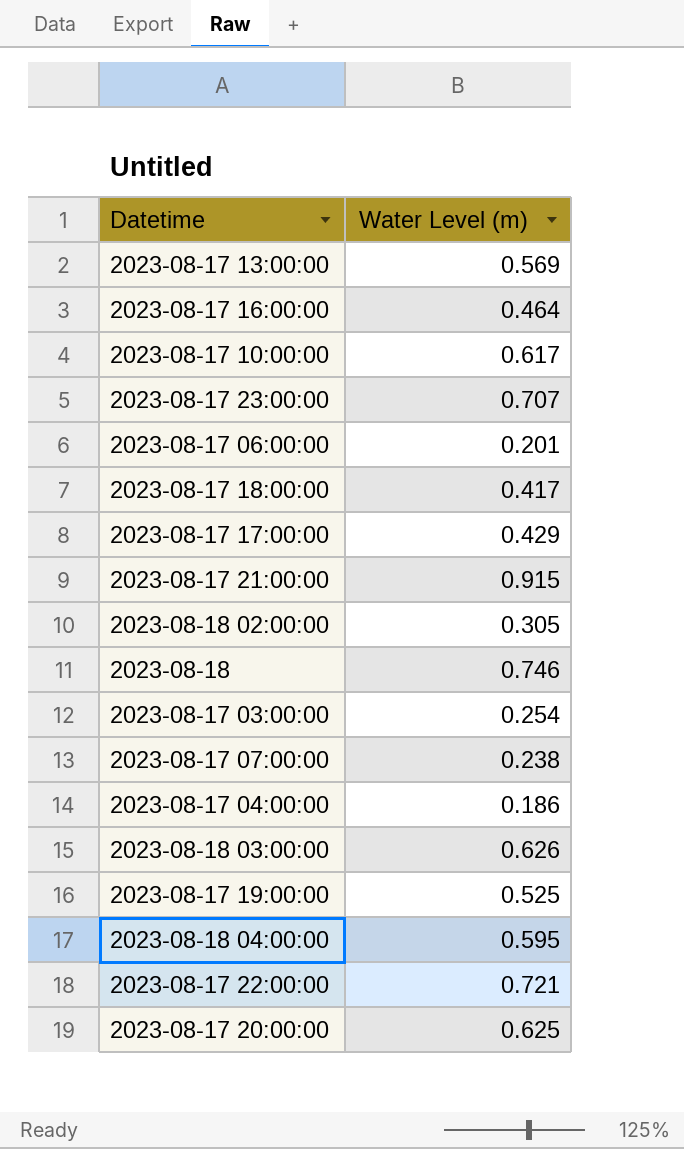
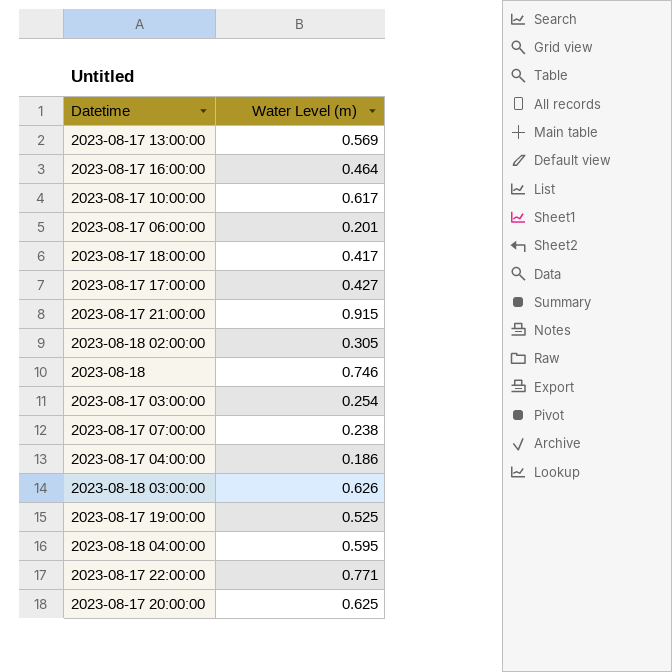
row 2023-08-17 23:00:00: 0.707 -> none
2023-08-17 17:00:00 | Water Level (m): 0.429 -> 0.427
2023-08-17 22:00:00 | Water Level (m): 0.721 -> 0.771

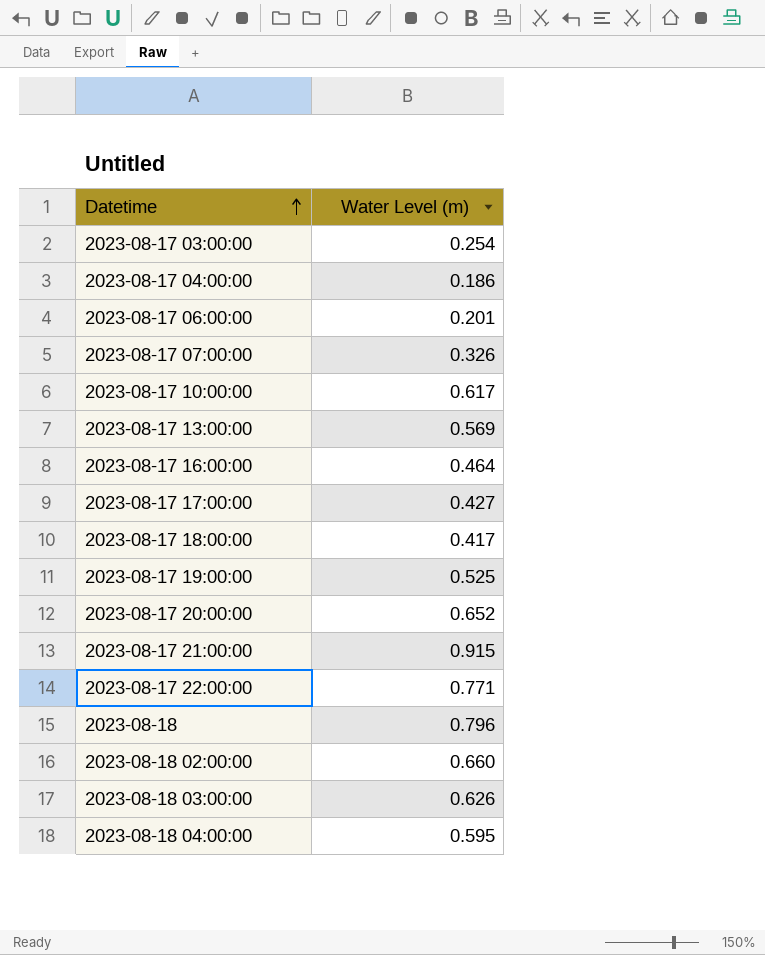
row order: none -> Datetime ascending
2023-08-17 07:00:00 | Water Level (m): 0.238 -> 0.326
2023-08-17 20:00:00 | Water Level (m): 0.625 -> 0.652
2023-08-18 | Water Level (m): 0.746 -> 0.796
2023-08-18 02:00:00 | Water Level (m): 0.305 -> 0.660

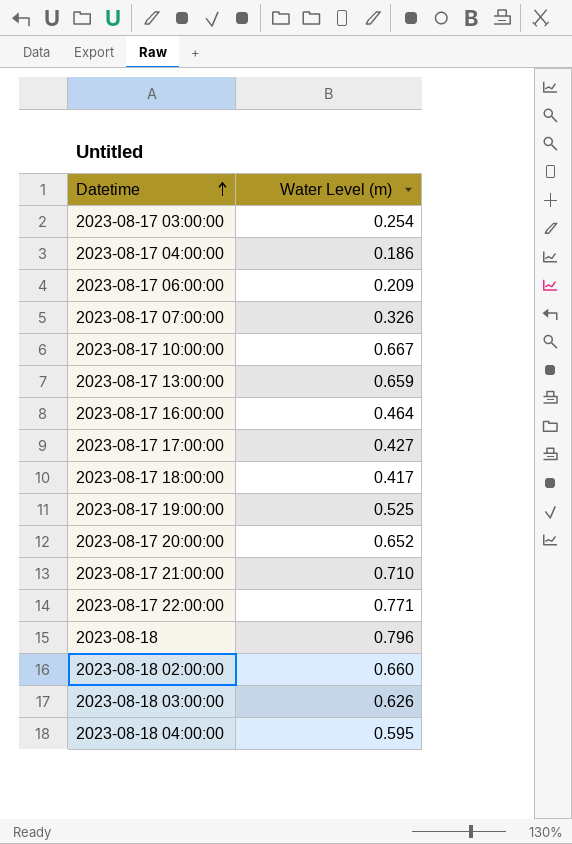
2023-08-17 06:00:00 | Water Level (m): 0.201 -> 0.209
2023-08-17 10:00:00 | Water Level (m): 0.617 -> 0.667
2023-08-17 13:00:00 | Water Level (m): 0.569 -> 0.659
2023-08-17 21:00:00 | Water Level (m): 0.915 -> 0.710

